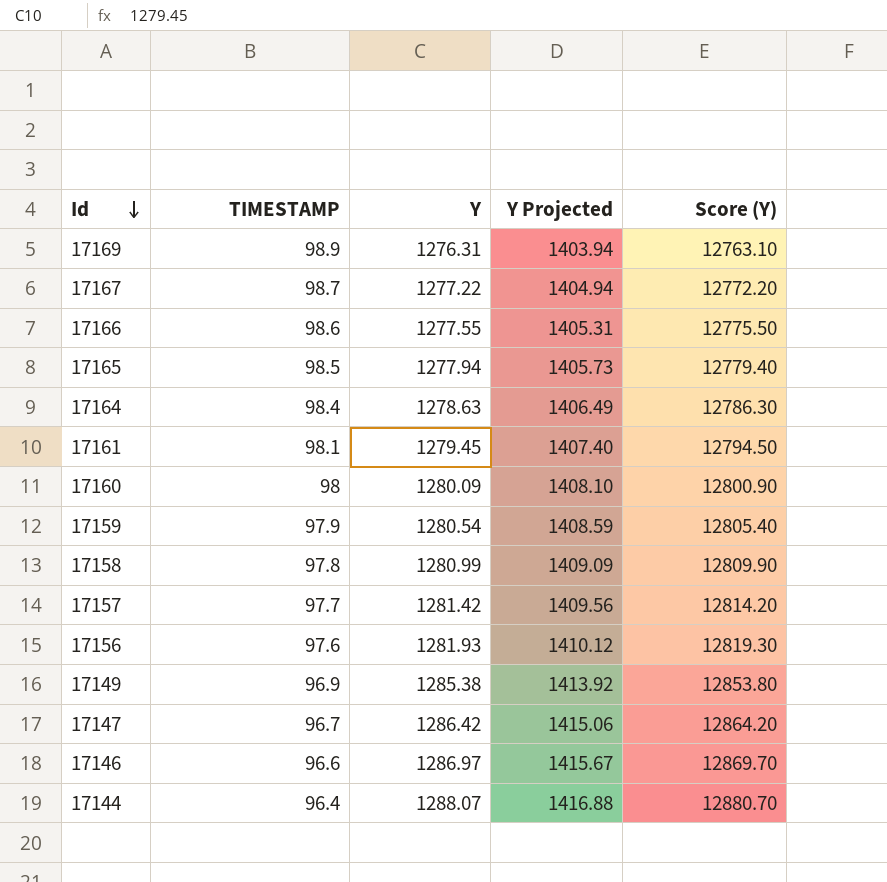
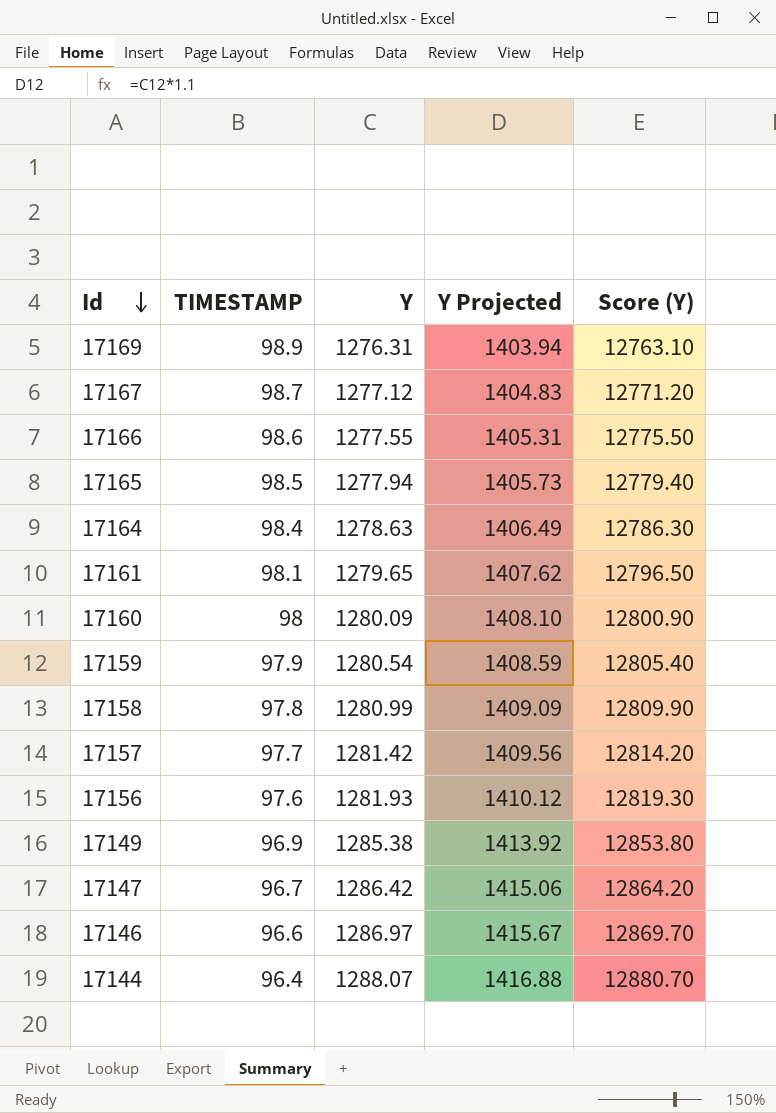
17167 | Y: 1277.22 -> 1277.12
17167 | Y Projected: 1404.94 -> 1404.83
17167 | Score (Y): 12772.20 -> 12771.20
17161 | Y: 1279.45 -> 1279.65
17161 | Y Projected: 1407.40 -> 1407.62
17161 | Score (Y): 12794.50 -> 12796.50

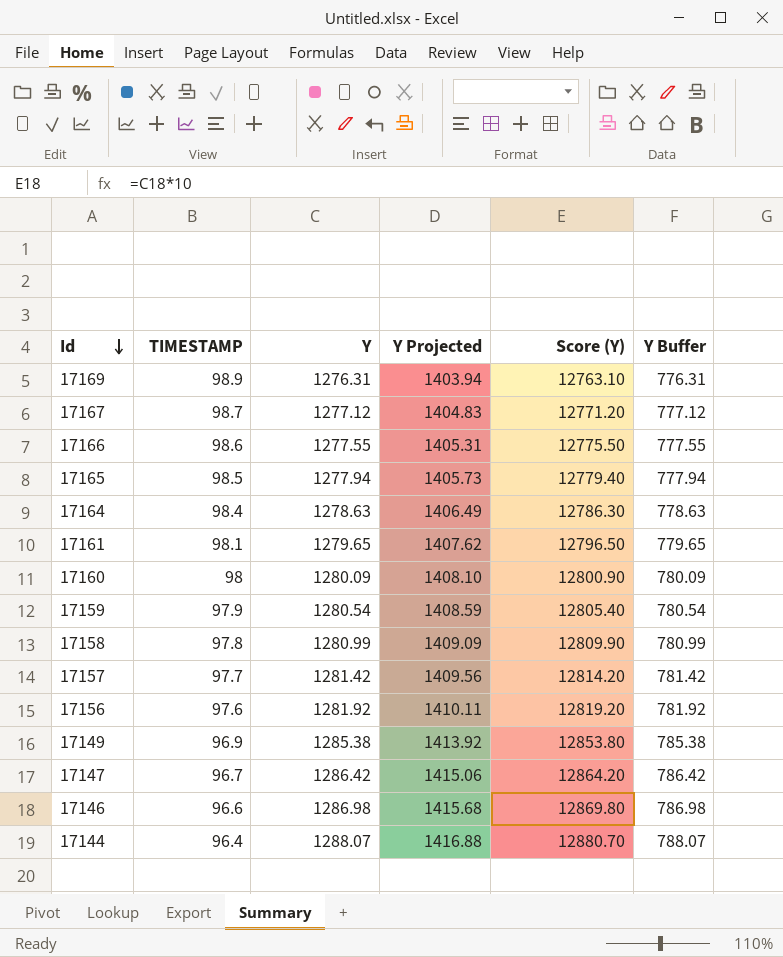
column Y Buffer | formula: none -> [Y] - 500
17156 | Y: 1281.93 -> 1281.92
17156 | Y Projected: 1410.12 -> 1410.11
17156 | Score (Y): 12819.30 -> 12819.20
17146 | Y: 1286.97 -> 1286.98
17146 | Y Projected: 1415.67 -> 1415.68
17146 | Score (Y): 12869.70 -> 12869.80

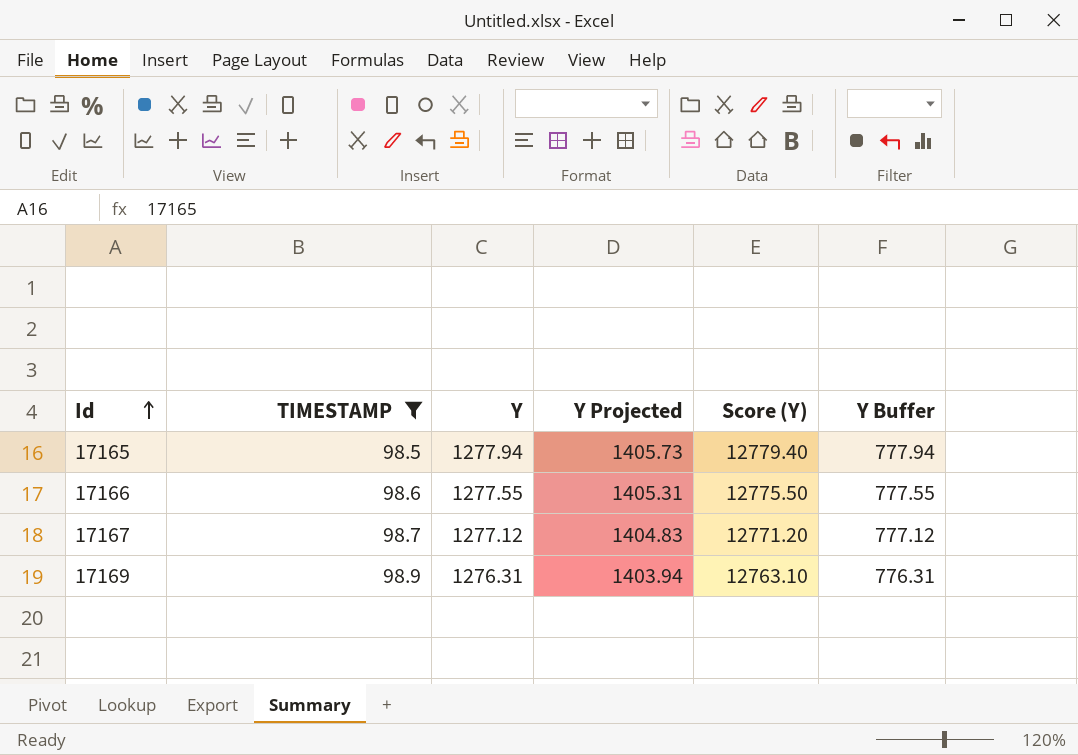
filter: none -> TIMESTAMP >= 98.5
row order: Id descending -> Id ascending

